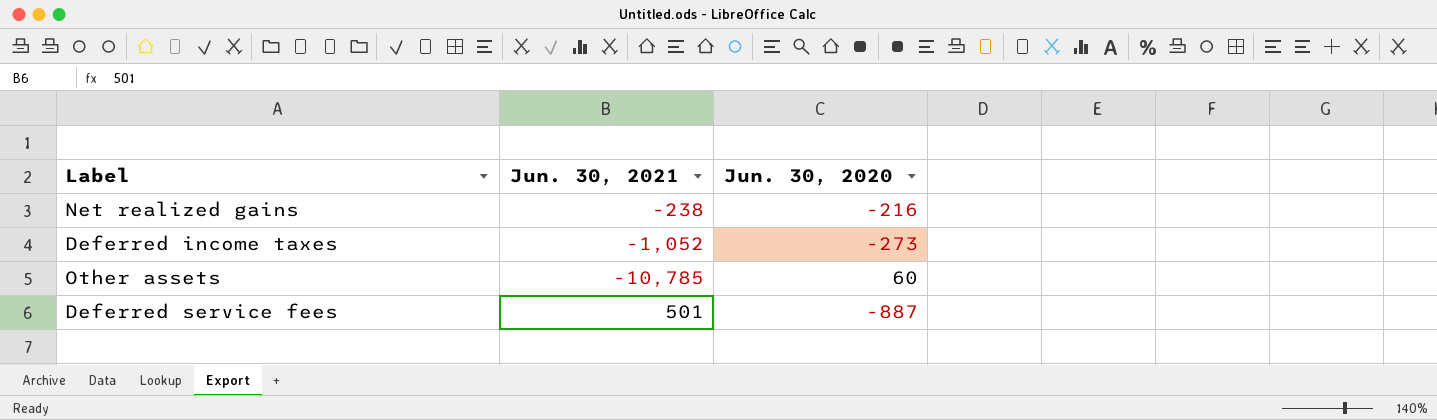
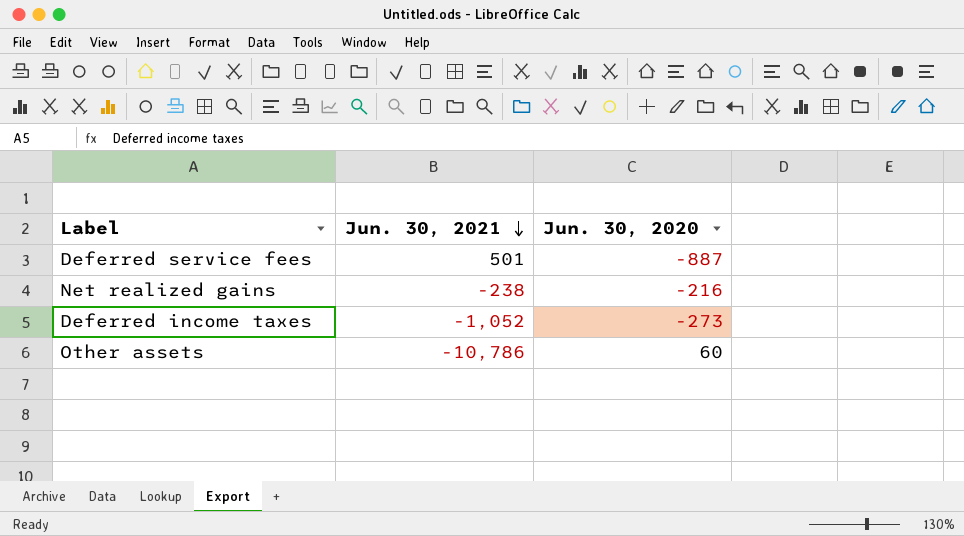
row order: none -> Jun. 30, 2021 descending
Other assets | Jun. 30, 2021: -10,785 -> -10,786

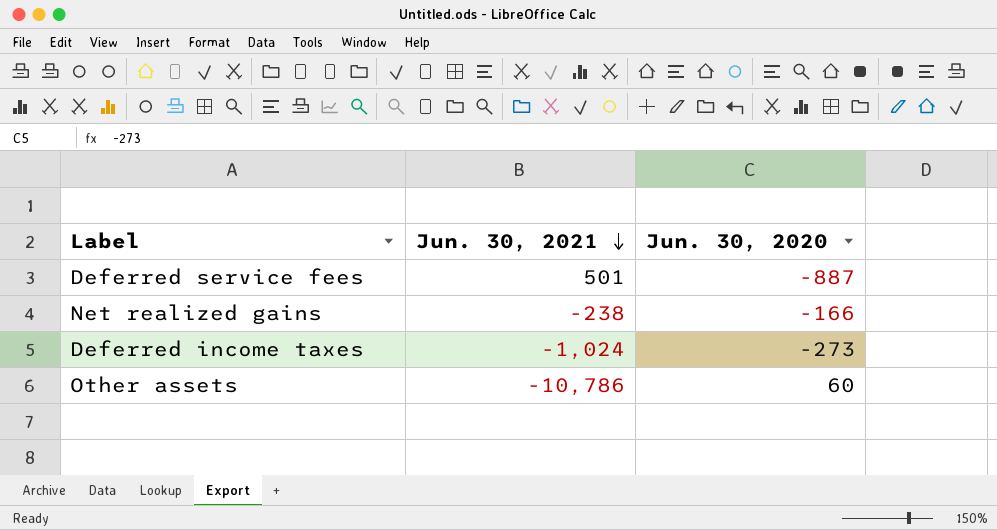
Net realized gains | Jun. 30, 2020: -216 -> -166
Deferred income taxes | Jun. 30, 2021: -1,052 -> -1,024

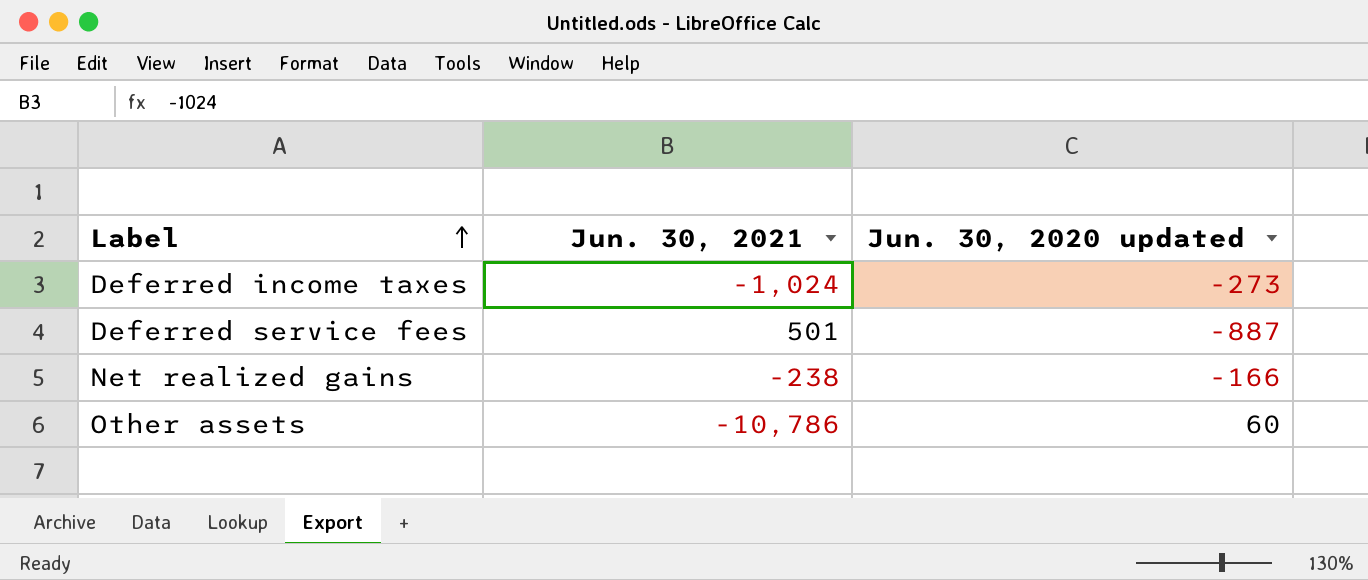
row order: Jun. 30, 2021 descending -> Label ascending
column name: Jun. 30, 2020 -> Jun. 30, 2020 updated

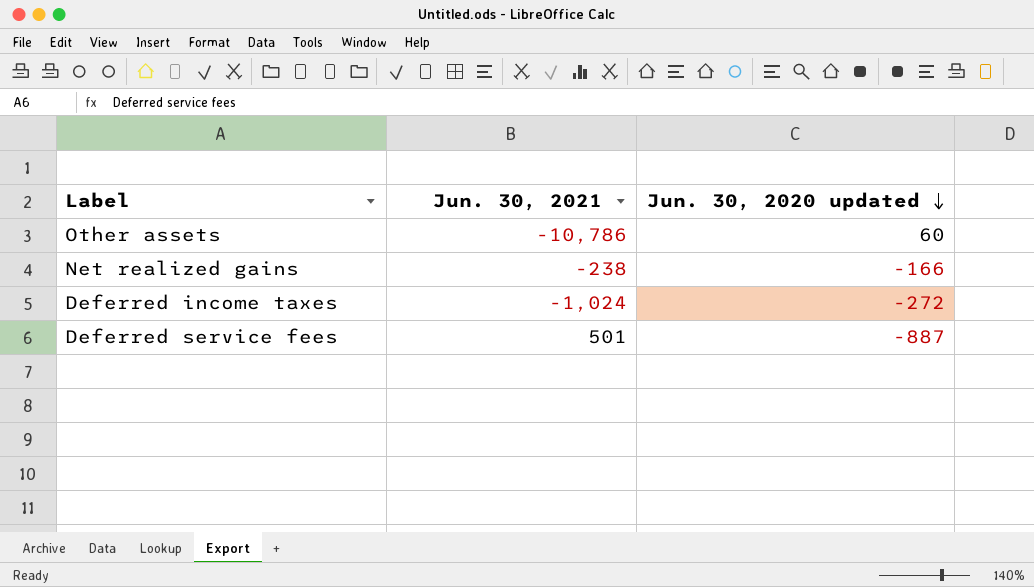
row order: Label ascending -> Jun. 30, 2020 updated descending
Deferred income taxes | Jun. 30, 2020 updated: -273 -> -272

